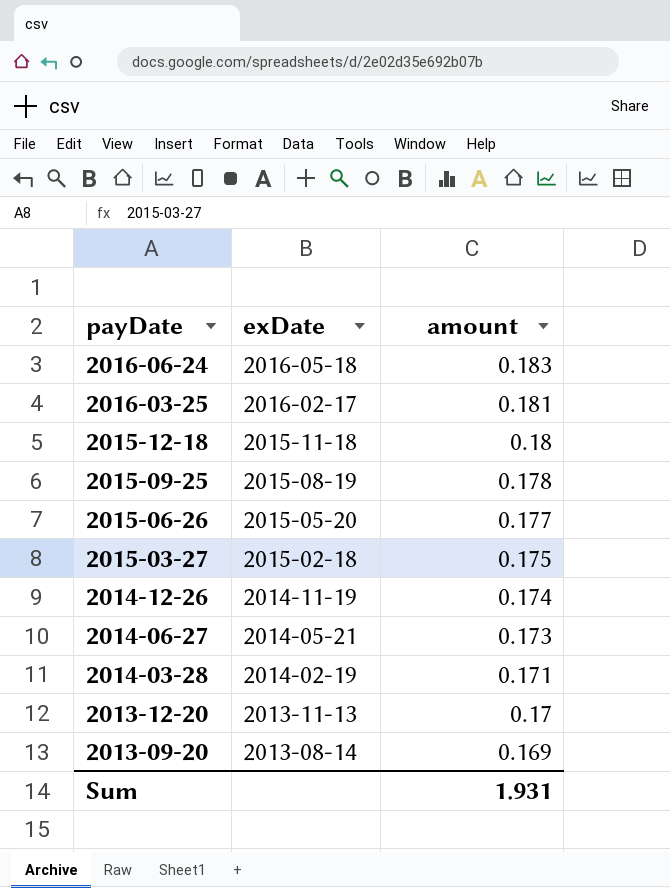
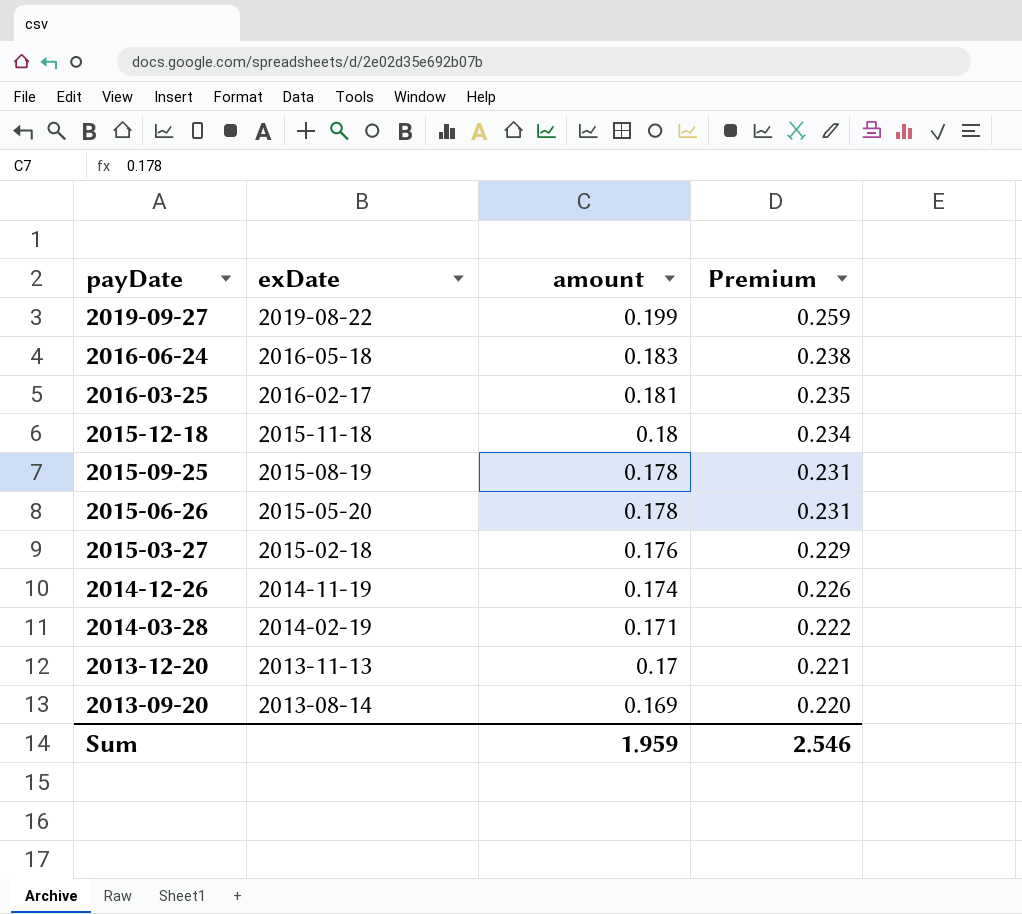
column Premium | formula: none -> [amount] * 1.3
row 2014-06-27: 2014-05-21 | 0.173 -> none
row 2019-09-27: none -> 2019-08-22 | 0.199 | 0.259
2015-06-26 | amount: 0.177 -> 0.178
2015-03-27 | amount: 0.175 -> 0.176
Sum | amount: 1.931 -> 1.959

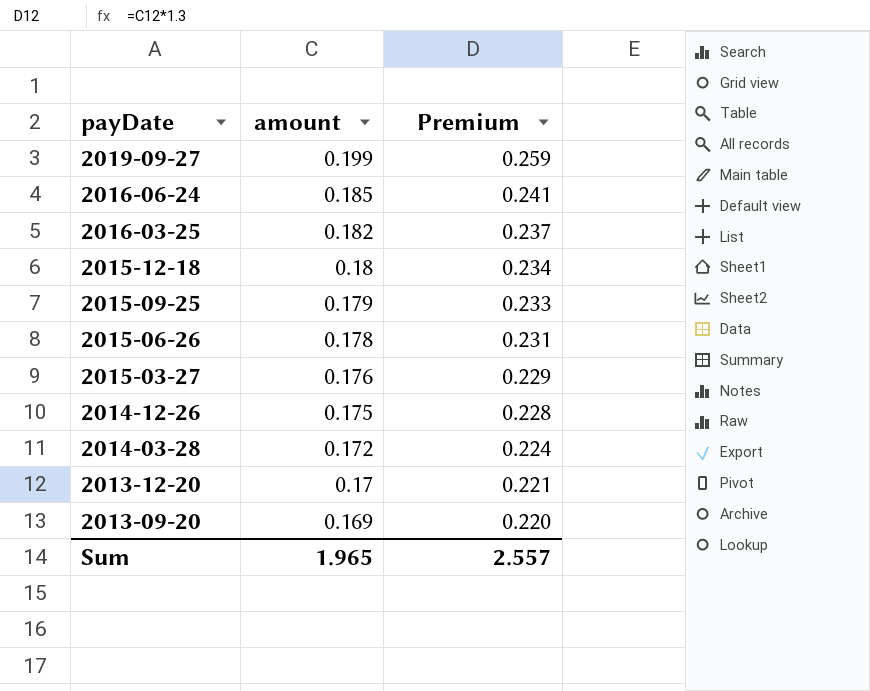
column exDate | position: 2 -> none
2016-06-24 | amount: 0.183 -> 0.185
2016-06-24 | Premium: 0.238 -> 0.241
2016-03-25 | amount: 0.181 -> 0.182
2016-03-25 | Premium: 0.235 -> 0.237
2015-09-25 | amount: 0.178 -> 0.179
2015-09-25 | Premium: 0.231 -> 0.233
2014-12-26 | amount: 0.174 -> 0.175
2014-12-26 | Premium: 0.226 -> 0.228
2014-03-28 | amount: 0.171 -> 0.172
2014-03-28 | Premium: 0.222 -> 0.224
Sum | amount: 1.959 -> 1.965
Sum | Premium: 2.546 -> 2.557

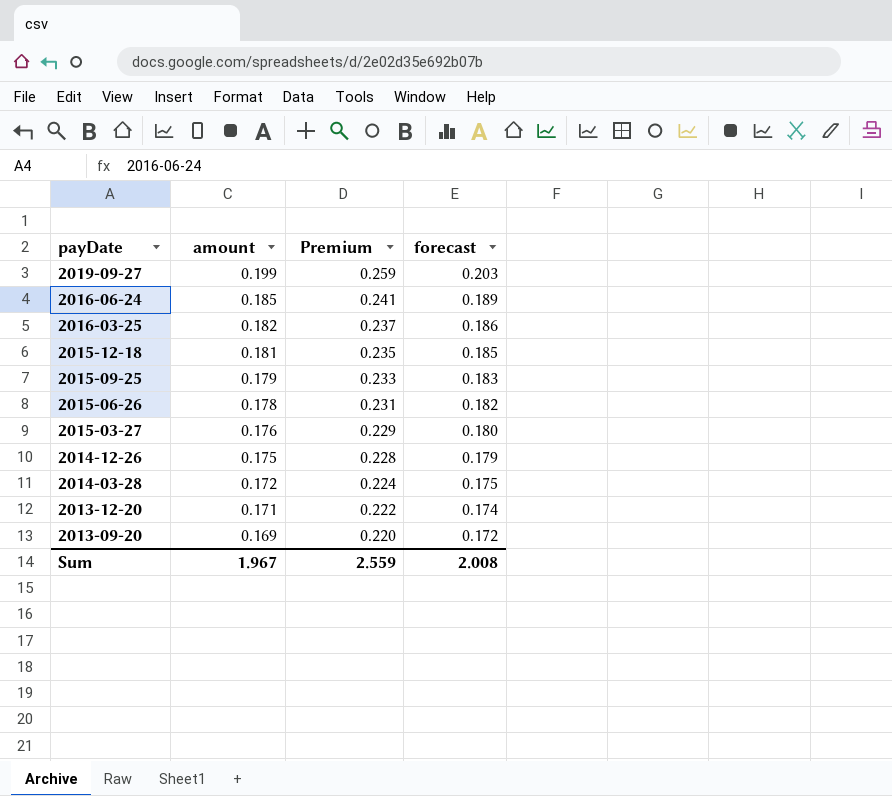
column forecast | formula: none -> [amount] * 1.02
2015-12-18 | amount: 0.18 -> 0.181
2015-12-18 | Premium: 0.234 -> 0.235
2013-12-20 | amount: 0.17 -> 0.171
2013-12-20 | Premium: 0.221 -> 0.222
Sum | amount: 1.965 -> 1.967
Sum | Premium: 2.557 -> 2.559

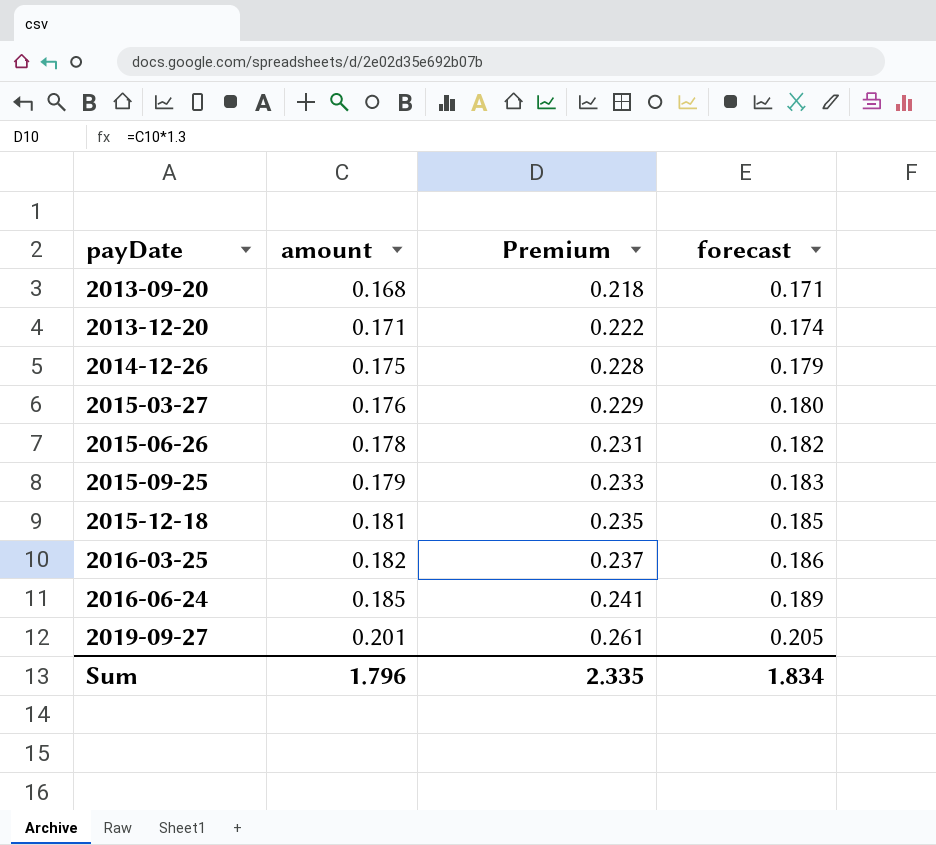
row order: payDate descending -> payDate ascending
row 2014-03-28: 0.172 | 0.224 | 0.175 -> none
2013-09-20 | amount: 0.169 -> 0.168
2013-09-20 | Premium: 0.220 -> 0.218
2013-09-20 | forecast: 0.172 -> 0.171
2019-09-27 | amount: 0.199 -> 0.201
2019-09-27 | Premium: 0.259 -> 0.261
2019-09-27 | forecast: 0.203 -> 0.205
Sum | amount: 1.967 -> 1.796
Sum | Premium: 2.559 -> 2.335
Sum | forecast: 2.008 -> 1.834

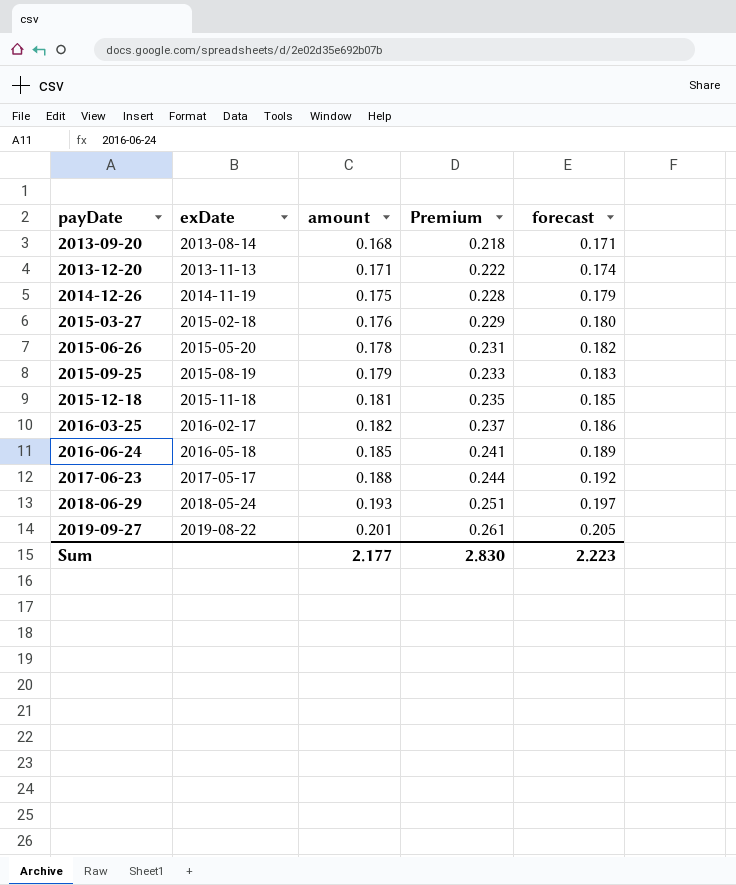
column exDate | position: none -> 2
row 2017-06-23: none -> 2017-05-17 | 0.188 | 0.244 | 0.192
row 2018-06-29: none -> 2018-05-24 | 0.193 | 0.251 | 0.197
Sum | amount: 1.796 -> 2.177
Sum | Premium: 2.335 -> 2.830
Sum | forecast: 1.834 -> 2.223

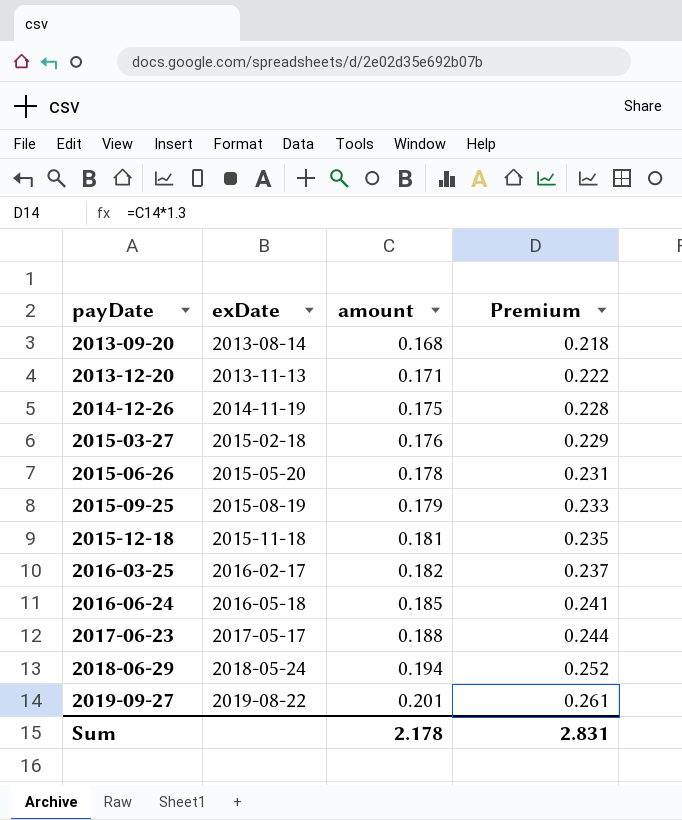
column forecast | formula: [amount] * 1.02 -> none
2018-06-29 | amount: 0.193 -> 0.194
2018-06-29 | Premium: 0.251 -> 0.252
Sum | amount: 2.177 -> 2.178
Sum | Premium: 2.830 -> 2.831

